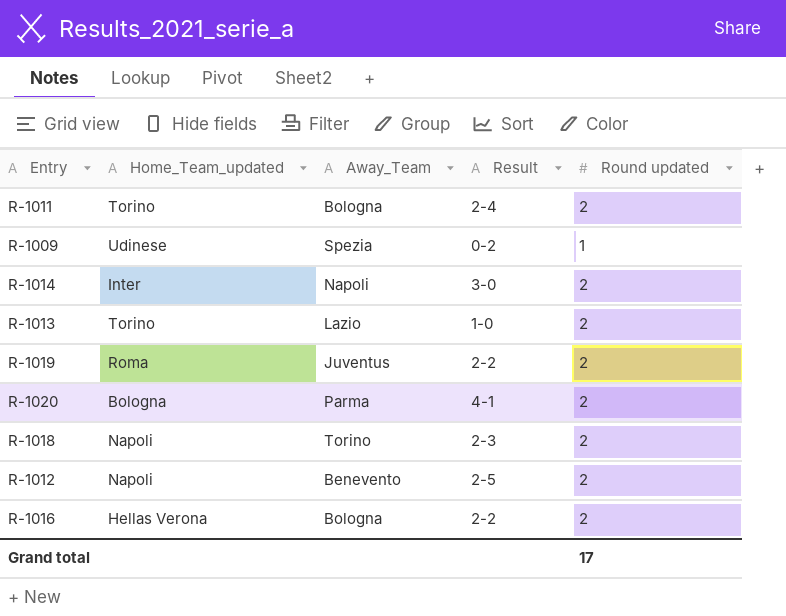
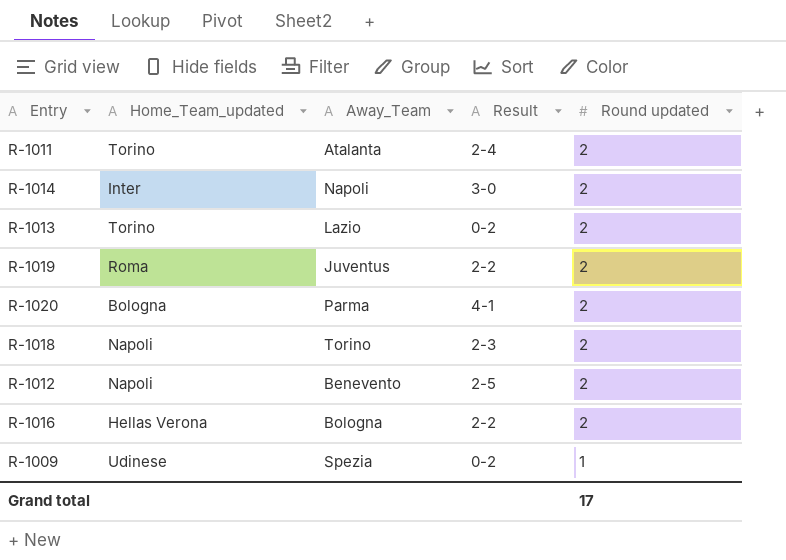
row order: none -> Round updated descending
R-1011 | Away_Team: Bologna -> Atalanta
R-1013 | Result: 1-0 -> 0-2

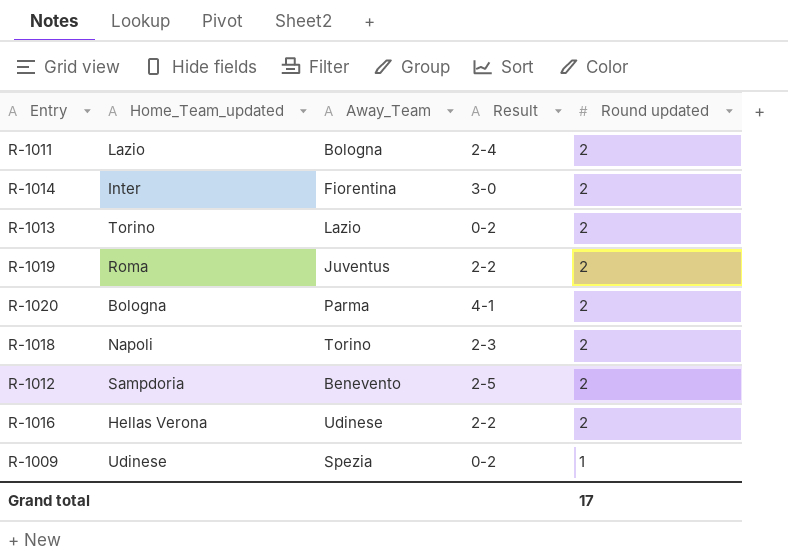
R-1011 | Home_Team_updated: Torino -> Lazio
R-1011 | Away_Team: Atalanta -> Bologna
R-1014 | Away_Team: Napoli -> Fiorentina
R-1012 | Home_Team_updated: Napoli -> Sampdoria
R-1016 | Away_Team: Bologna -> Udinese

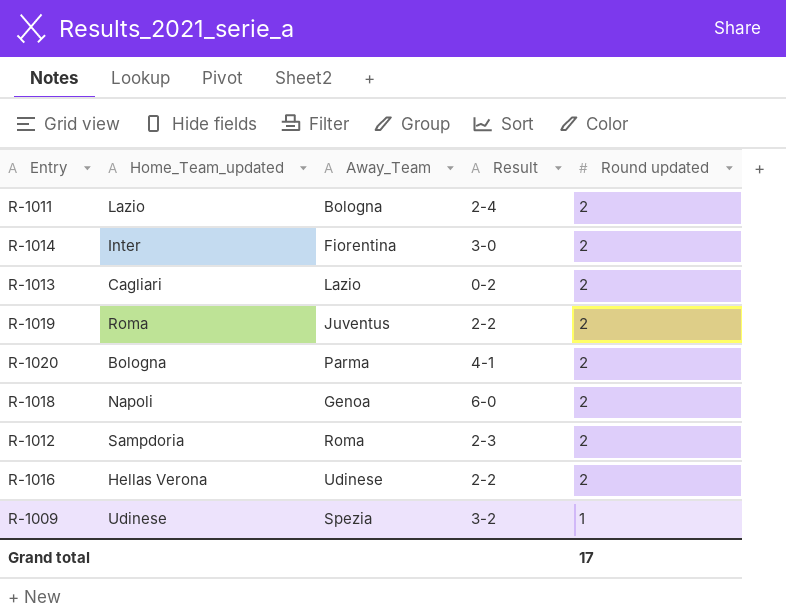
R-1013 | Home_Team_updated: Torino -> Cagliari
R-1018 | Away_Team: Torino -> Genoa
R-1018 | Result: 2-3 -> 6-0
R-1012 | Away_Team: Benevento -> Roma
R-1012 | Result: 2-5 -> 2-3
R-1009 | Result: 0-2 -> 3-2

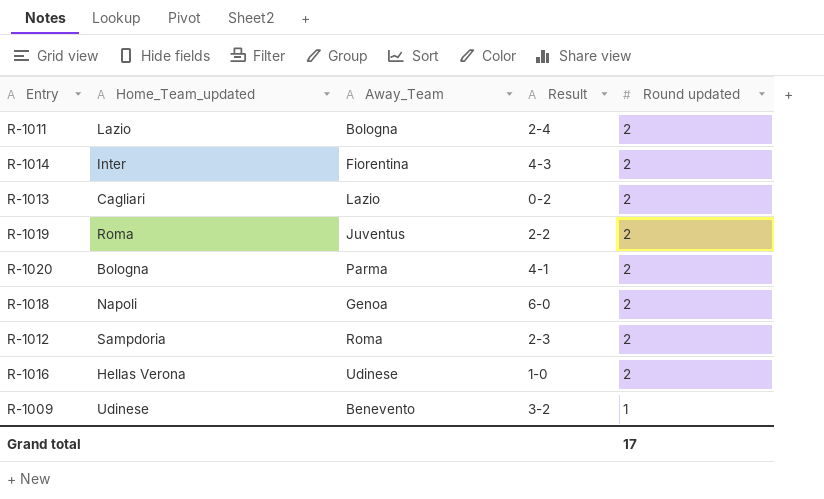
R-1014 | Result: 3-0 -> 4-3
R-1016 | Result: 2-2 -> 1-0
R-1009 | Away_Team: Spezia -> Benevento

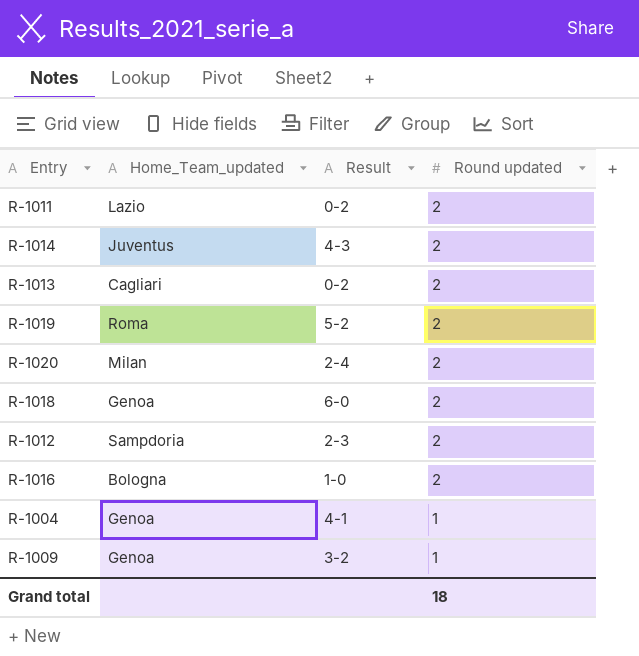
column Away_Team | position: 3 -> none
R-1011 | Result: 2-4 -> 0-2
R-1014 | Home_Team_updated: Inter -> Juventus
R-1019 | Result: 2-2 -> 5-2
R-1020 | Home_Team_updated: Bologna -> Milan
R-1020 | Result: 4-1 -> 2-4
R-1018 | Home_Team_updated: Napoli -> Genoa
R-1016 | Home_Team_updated: Hellas Verona -> Bologna
row R-1004: none -> Genoa | 4-1 | 1
R-1009 | Home_Team_updated: Udinese -> Genoa
Grand total | Round updated: 17 -> 18

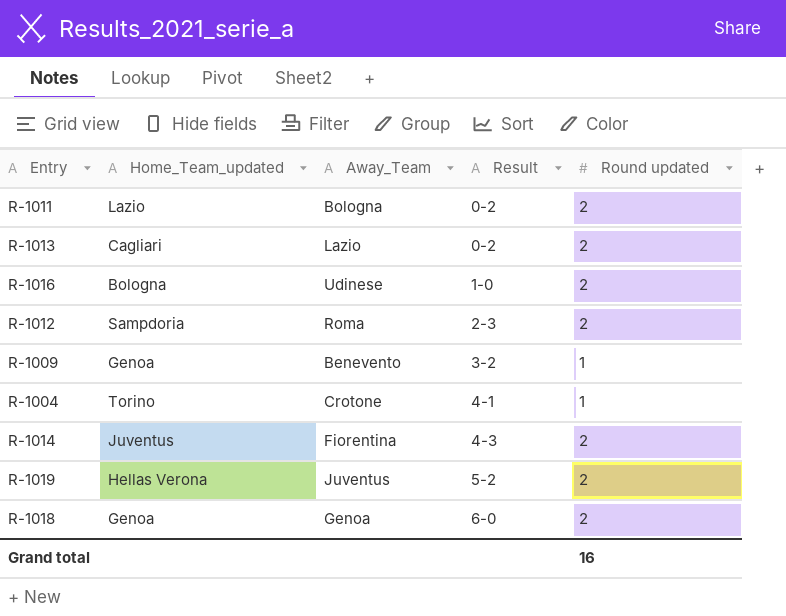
row order: Round updated descending -> Result ascending
column Away_Team | position: none -> 3
row R-1020: Milan | 2-4 | 2 -> none
R-1004 | Home_Team_updated: Genoa -> Torino
R-1019 | Home_Team_updated: Roma -> Hellas Verona
Grand total | Round updated: 18 -> 16

